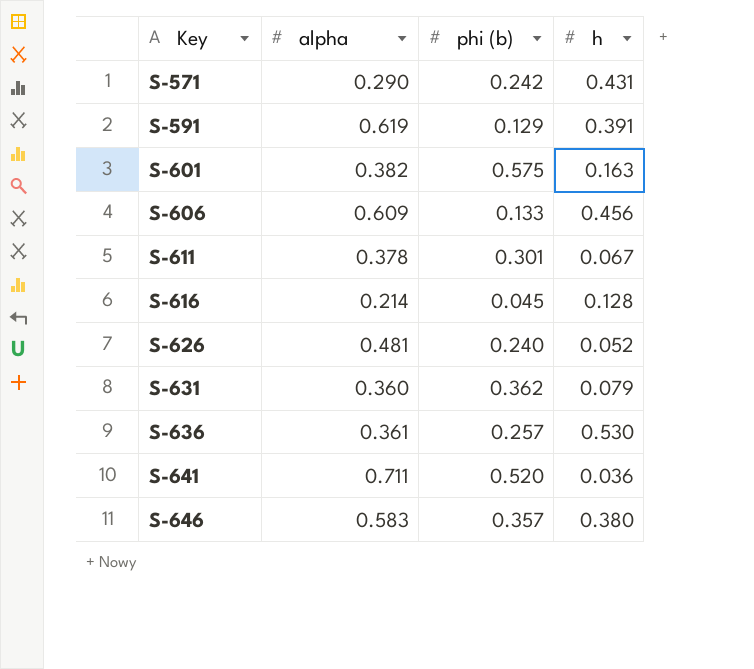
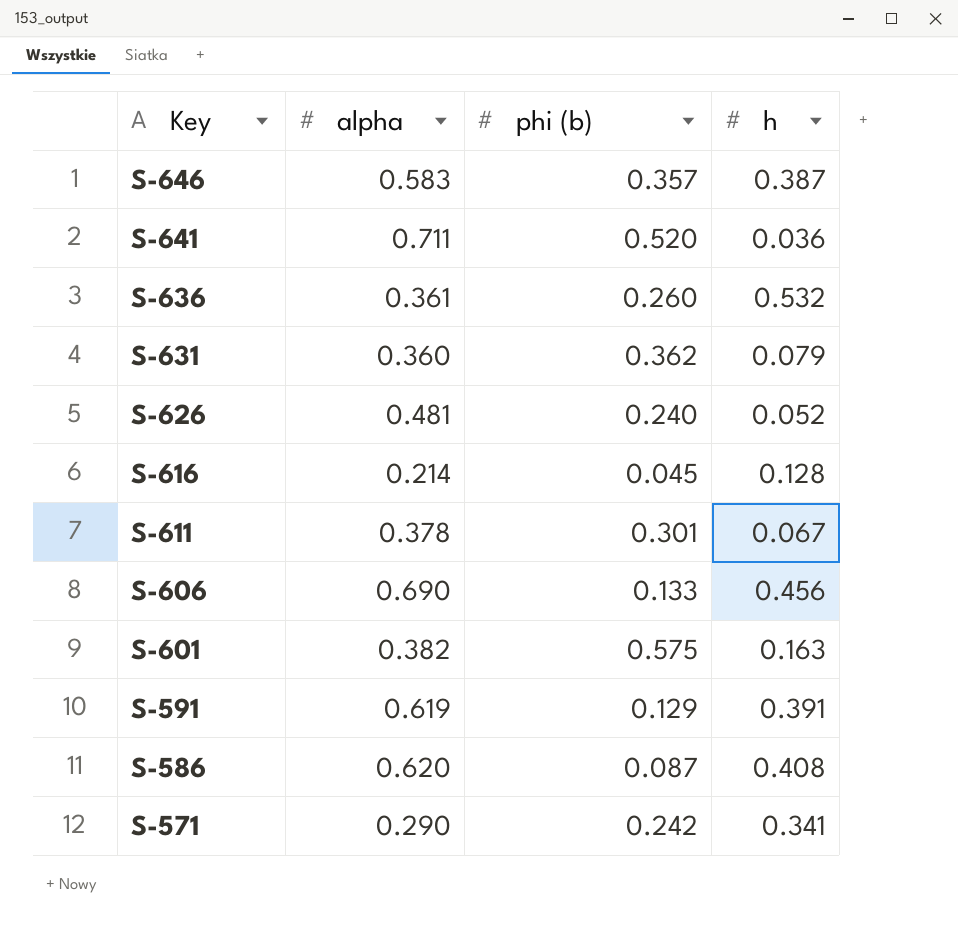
row order: Key ascending -> Key descending
S-646 | h: 0.380 -> 0.387
S-636 | phi (b): 0.257 -> 0.260
S-636 | h: 0.530 -> 0.532
S-606 | alpha: 0.609 -> 0.690
row S-586: none -> 0.620 | 0.087 | 0.408
S-571 | h: 0.431 -> 0.341

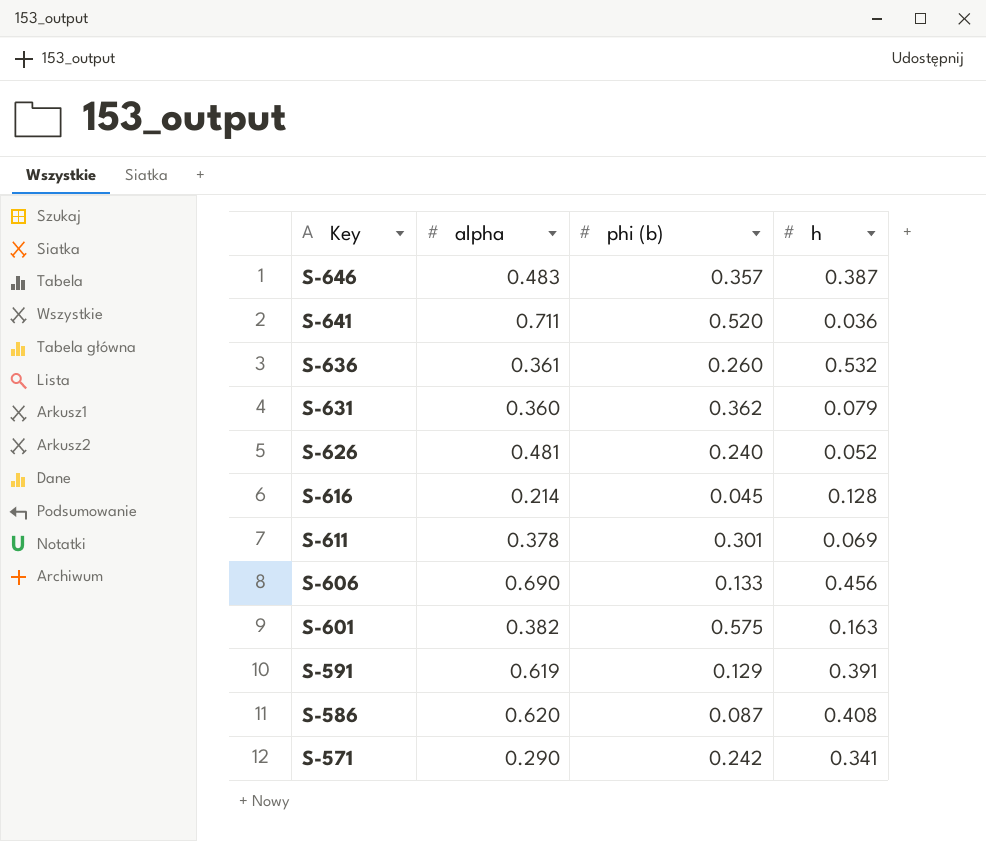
S-646 | alpha: 0.583 -> 0.483
S-611 | h: 0.067 -> 0.069

